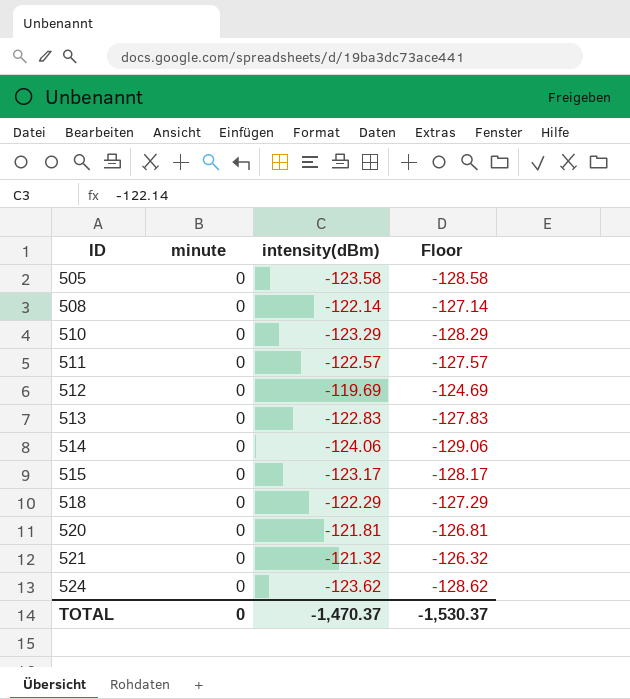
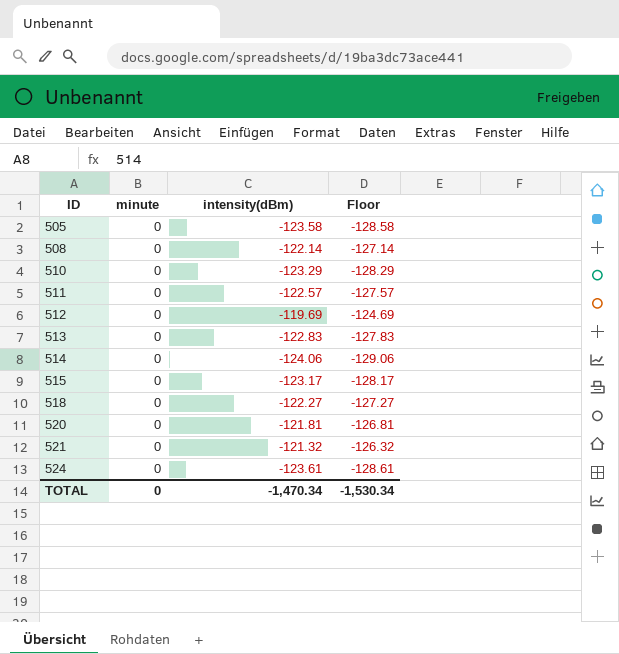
518 | intensity(dBm): -122.29 -> -122.27
518 | Floor: -127.29 -> -127.27
524 | intensity(dBm): -123.62 -> -123.61
524 | Floor: -128.62 -> -128.61
TOTAL | intensity(dBm): -1,470.37 -> -1,470.34
TOTAL | Floor: -1,530.37 -> -1,530.34

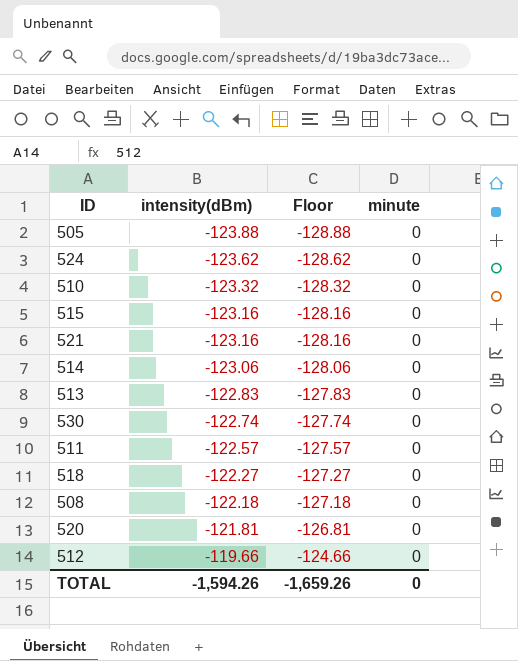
row order: ID ascending -> intensity(dBm) ascending
column minute | position: 2 -> 4
505 | intensity(dBm): -123.58 -> -123.88
505 | Floor: -128.58 -> -128.88
524 | intensity(dBm): -123.61 -> -123.62
524 | Floor: -128.61 -> -128.62
510 | intensity(dBm): -123.29 -> -123.32
510 | Floor: -128.29 -> -128.32
515 | intensity(dBm): -123.17 -> -123.16
515 | Floor: -128.17 -> -128.16
521 | intensity(dBm): -121.32 -> -123.16
521 | Floor: -126.32 -> -128.16
514 | intensity(dBm): -124.06 -> -123.06
514 | Floor: -129.06 -> -128.06
row 530: none -> -122.74 | -127.74 | 0
508 | intensity(dBm): -122.14 -> -122.18
508 | Floor: -127.14 -> -127.18
512 | intensity(dBm): -119.69 -> -119.66
512 | Floor: -124.69 -> -124.66
TOTAL | intensity(dBm): -1,470.34 -> -1,594.26
TOTAL | Floor: -1,530.34 -> -1,659.26

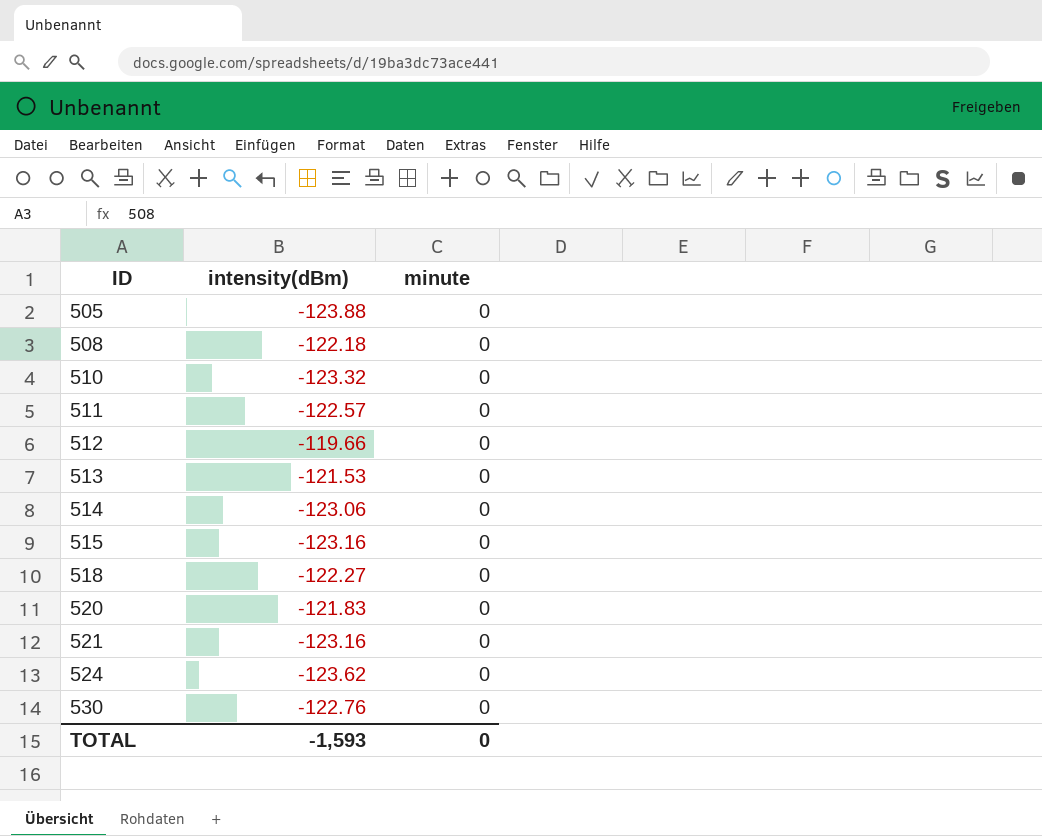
row order: intensity(dBm) ascending -> ID ascending
column Floor | formula: [intensity(dBm)] - 5 -> none
513 | intensity(dBm): -122.83 -> -121.53
520 | intensity(dBm): -121.81 -> -121.83
530 | intensity(dBm): -122.74 -> -122.76
TOTAL | intensity(dBm): -1,594.26 -> -1,593

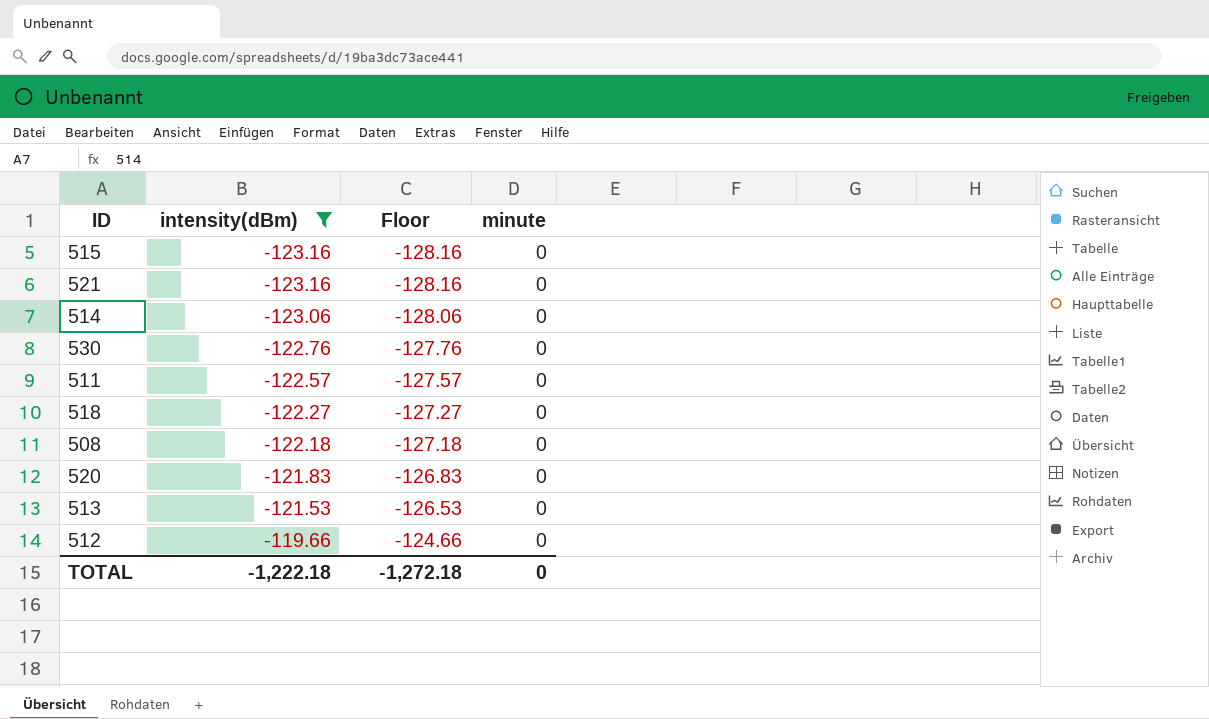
filter: none -> intensity(dBm) >= -123.16
row order: ID ascending -> intensity(dBm) ascending
column Floor | formula: none -> [intensity(dBm)] - 5
TOTAL | intensity(dBm): -1,593 -> -1,222.18

